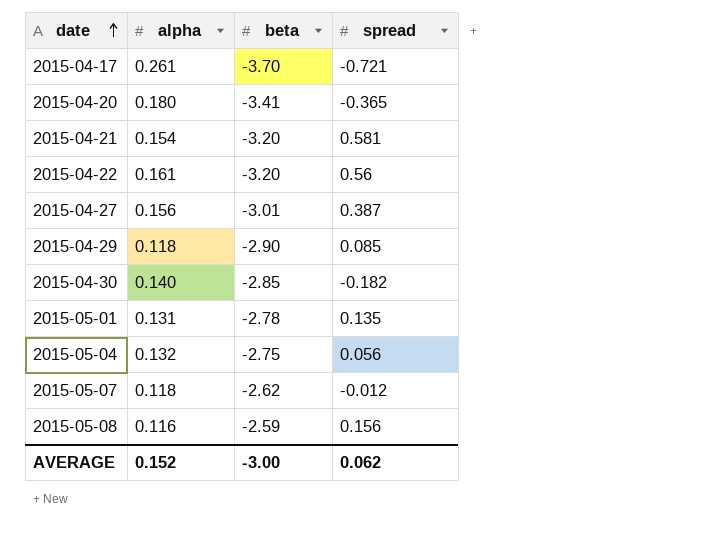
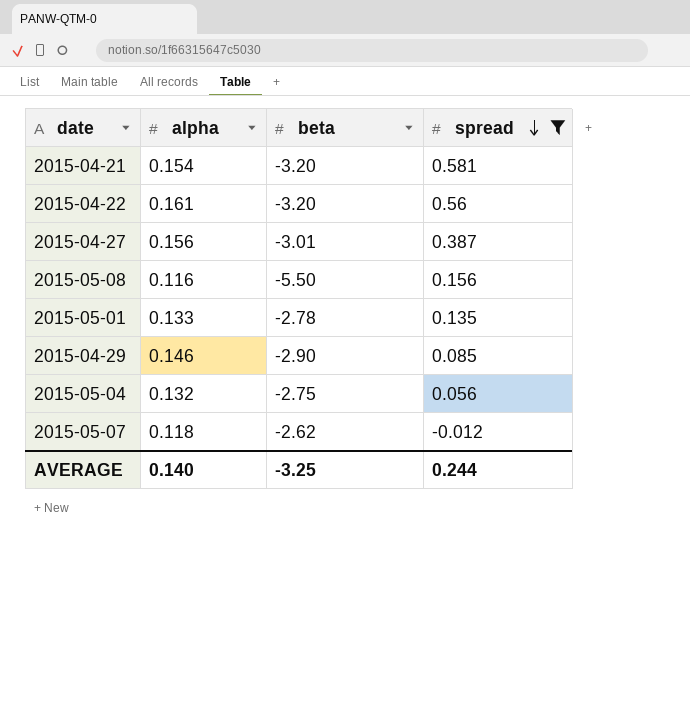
filter: none -> spread >= -0.012
row order: date ascending -> spread descending
2015-05-08 | beta: -2.59 -> -5.50
2015-05-01 | alpha: 0.131 -> 0.133
2015-04-29 | alpha: 0.118 -> 0.146
AVERAGE | alpha: 0.152 -> 0.140
AVERAGE | beta: -3.00 -> -3.25
AVERAGE | spread: 0.062 -> 0.244

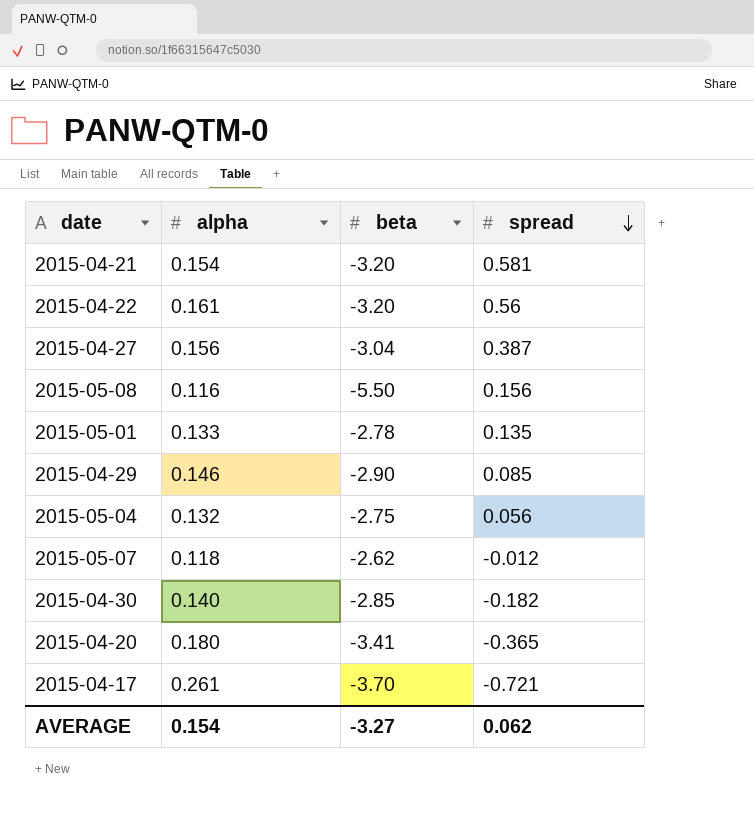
filter: spread >= -0.012 -> none
2015-04-27 | beta: -3.01 -> -3.04
AVERAGE | alpha: 0.140 -> 0.154
AVERAGE | beta: -3.25 -> -3.27
AVERAGE | spread: 0.244 -> 0.062

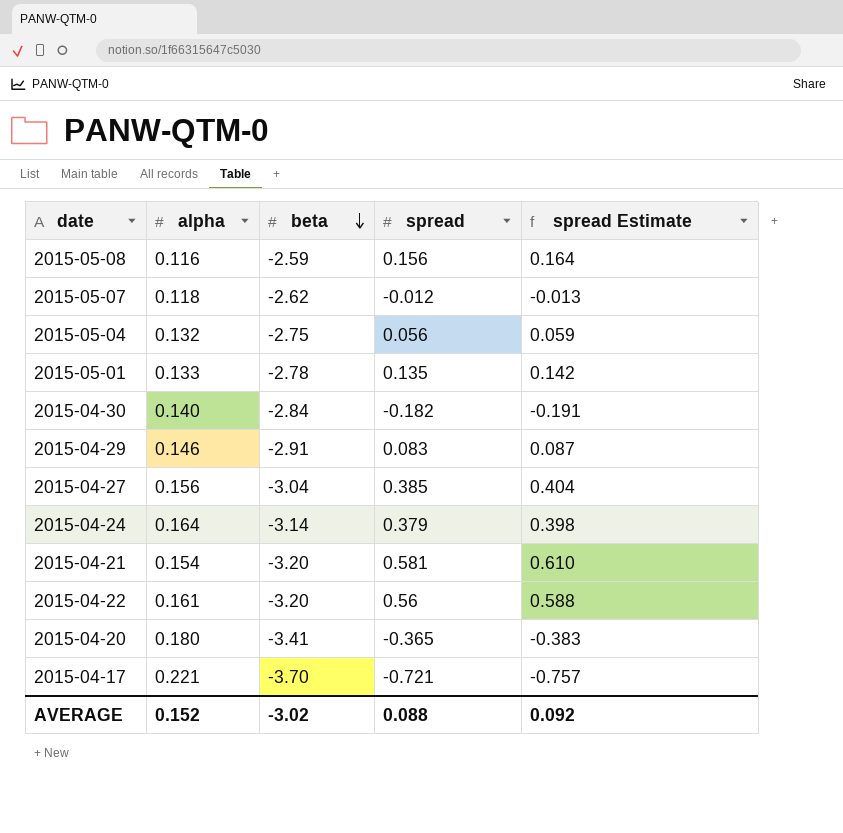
row order: spread descending -> beta descending
column spread Estimate | formula: none -> [spread] * 1.05
2015-05-08 | beta: -5.50 -> -2.59
2015-04-30 | beta: -2.85 -> -2.84
2015-04-29 | beta: -2.90 -> -2.91
2015-04-29 | spread: 0.085 -> 0.083
2015-04-27 | spread: 0.387 -> 0.385
row 2015-04-24: none -> 0.164 | -3.14 | 0.379 | 0.398
2015-04-17 | alpha: 0.261 -> 0.221
AVERAGE | alpha: 0.154 -> 0.152
AVERAGE | beta: -3.27 -> -3.02
AVERAGE | spread: 0.062 -> 0.088

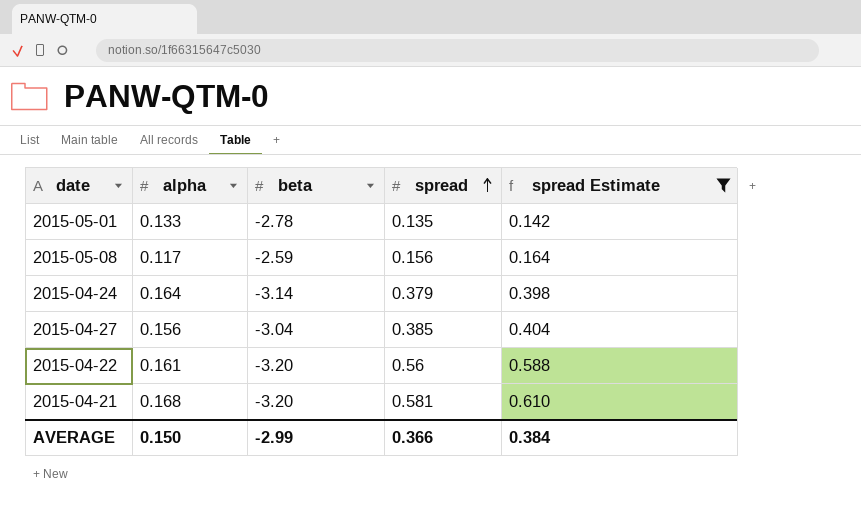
filter: none -> spread Estimate >= 0.142
row order: beta descending -> spread ascending
2015-05-08 | alpha: 0.116 -> 0.117
2015-04-21 | alpha: 0.154 -> 0.168
AVERAGE | alpha: 0.152 -> 0.150
AVERAGE | beta: -3.02 -> -2.99
AVERAGE | spread: 0.088 -> 0.366
AVERAGE | spread Estimate: 0.092 -> 0.384

